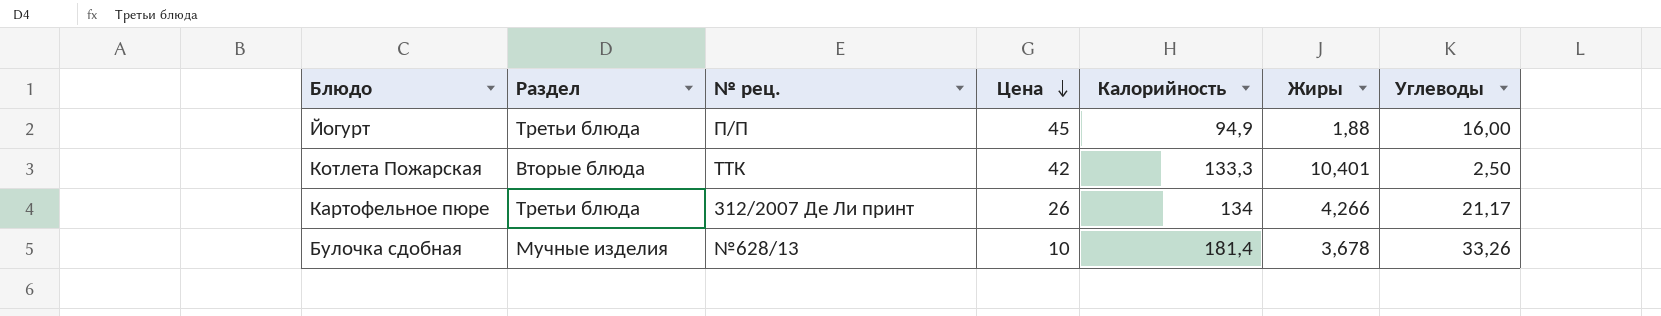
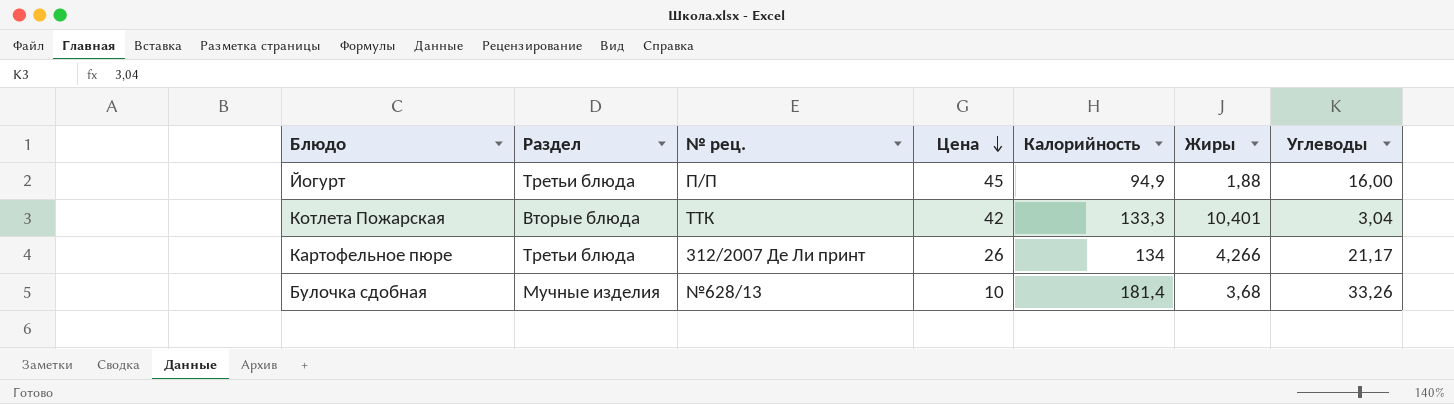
Котлета Пожарская | Углеводы: 2,50 -> 3,04
Булочка сдобная | Жиры: 3,678 -> 3,68

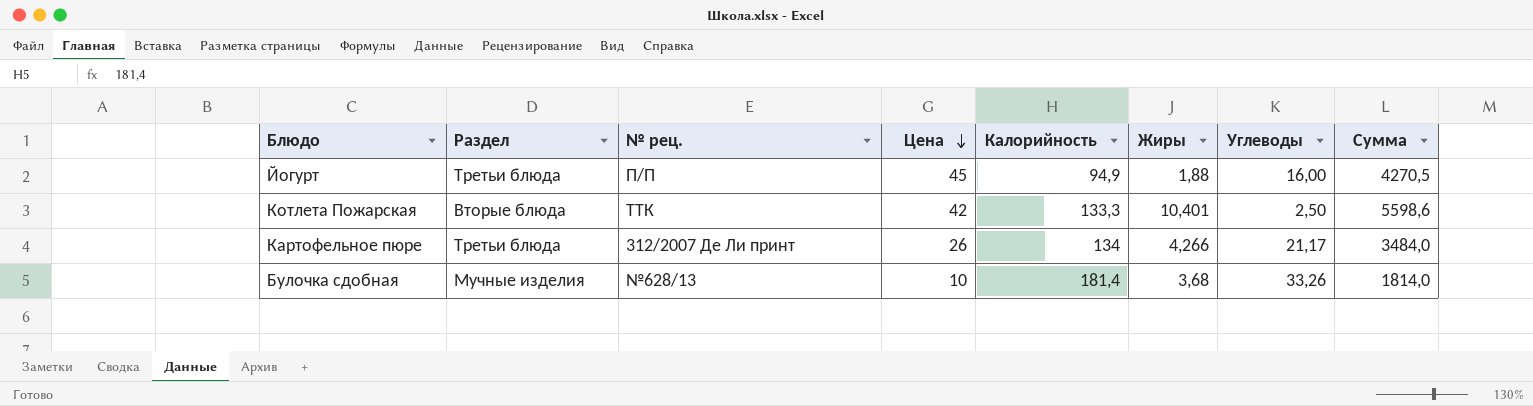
column Сумма | formula: none -> [Цена] * [Калорийность]
Котлета Пожарская | Углеводы: 3,04 -> 2,50

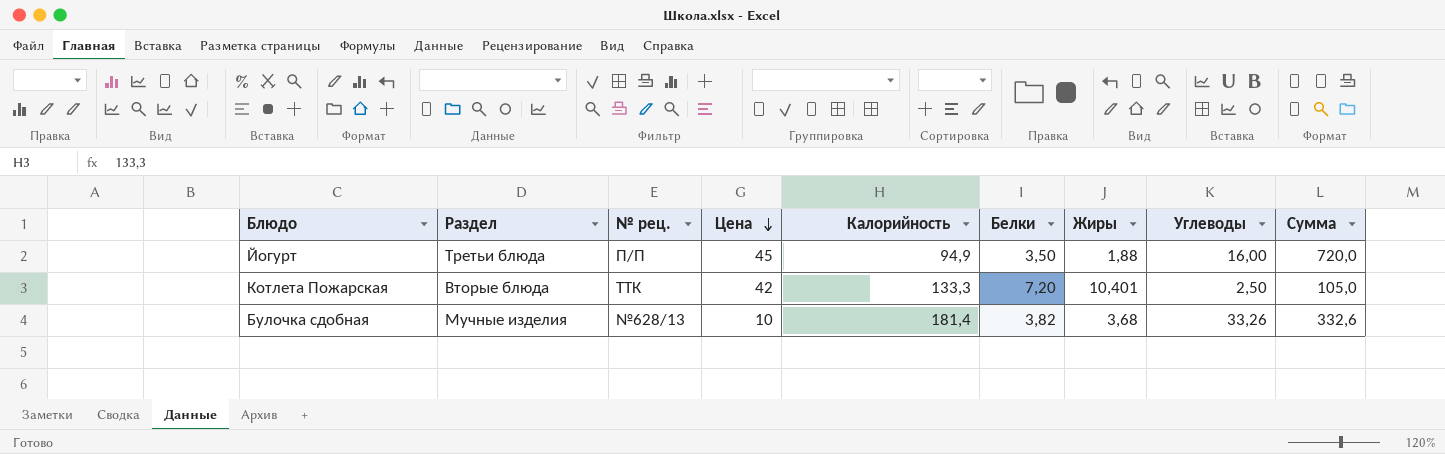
column Белки | position: none -> 6
column Сумма | formula: [Цена] * [Калорийность] -> [Цена] * [Углеводы]
row Картофельное пюре: Третьи блюда | 312/2007 Де Ли принт | 26 | 134 | 4,266 | 21,17 | 3484,0 -> none

